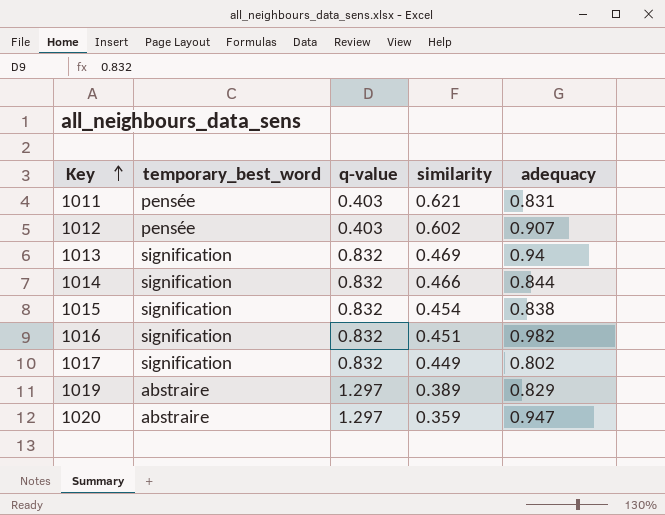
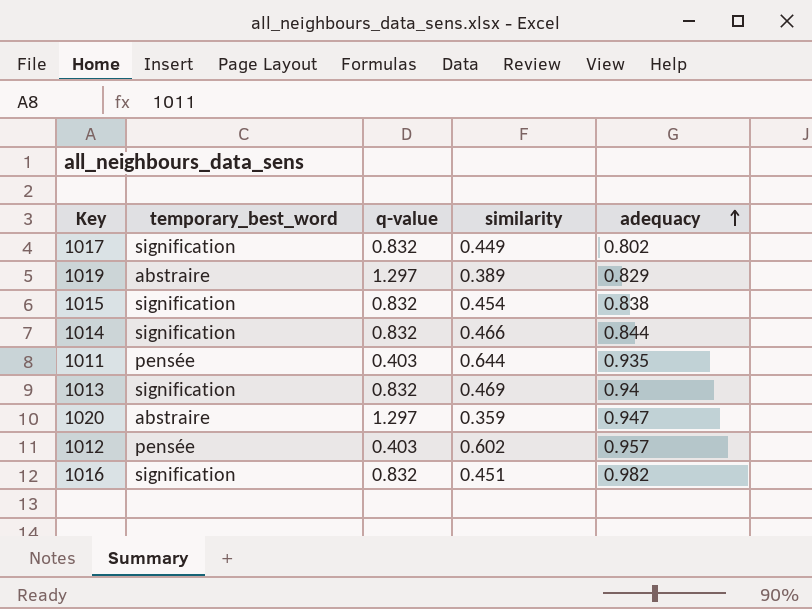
row order: Key ascending -> adequacy ascending
1011 | similarity: 0.621 -> 0.644
1011 | adequacy: 0.831 -> 0.935
1012 | adequacy: 0.907 -> 0.957

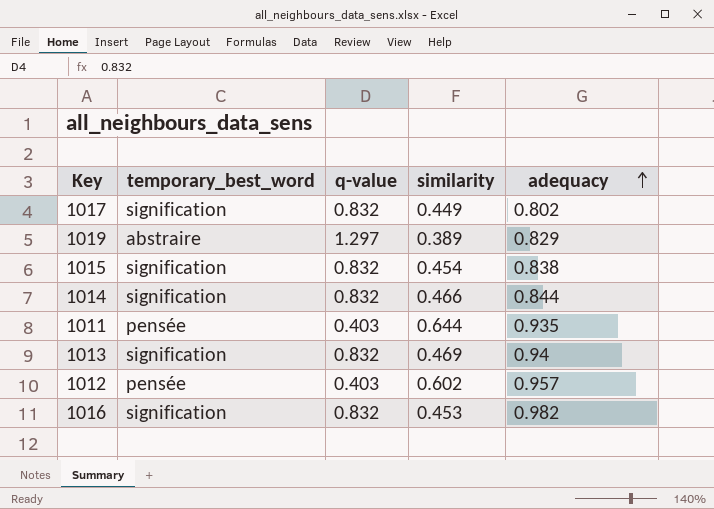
row 1020: abstraire | 1.297 | 0.359 | 0.947 -> none
1016 | similarity: 0.451 -> 0.453

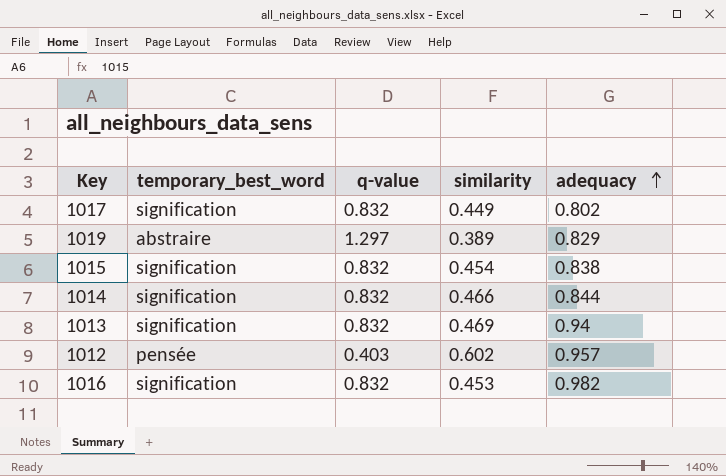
row 1011: pensée | 0.403 | 0.644 | 0.935 -> none

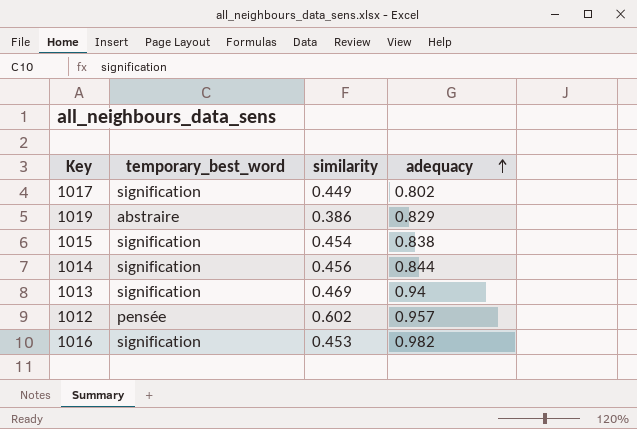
column q-value | position: 3 -> none
1019 | similarity: 0.389 -> 0.386
1014 | similarity: 0.466 -> 0.456

